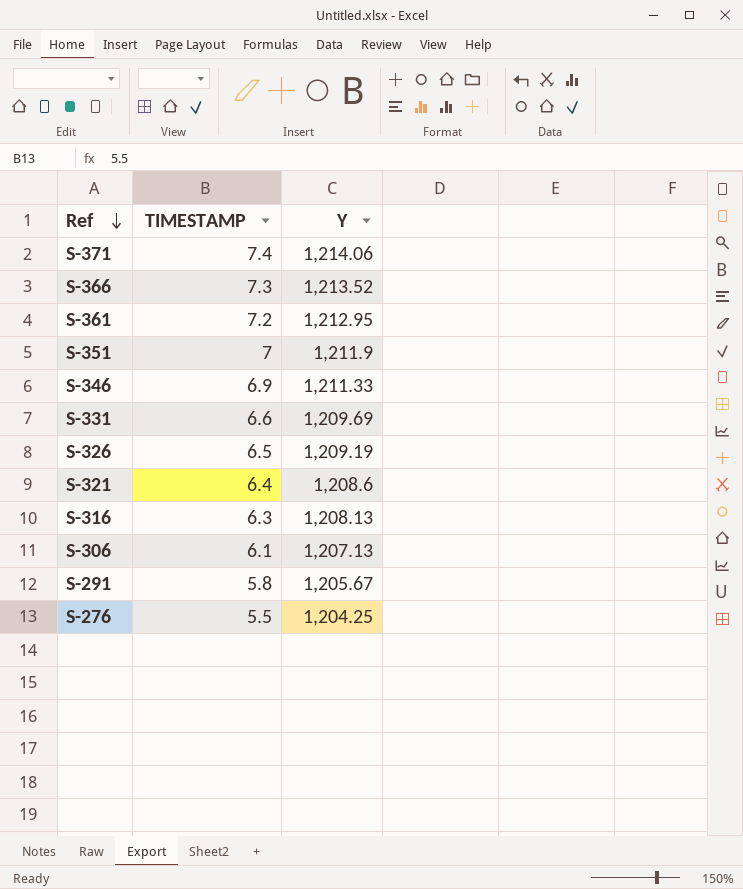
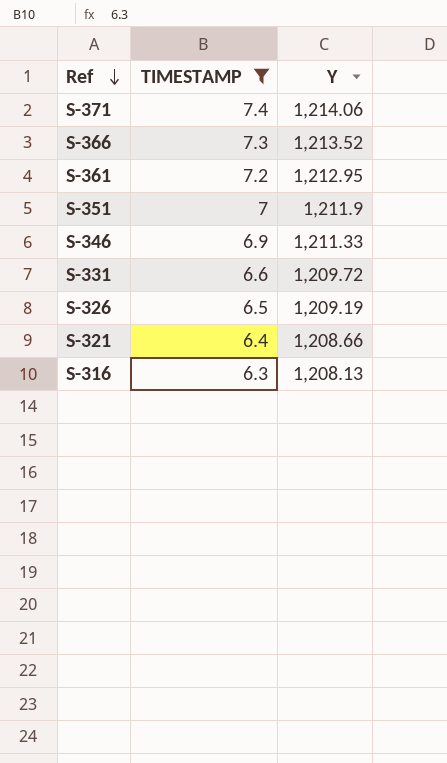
filter: none -> TIMESTAMP >= 6.3
S-331 | Y: 1,209.69 -> 1,209.72
S-321 | Y: 1,208.6 -> 1,208.66

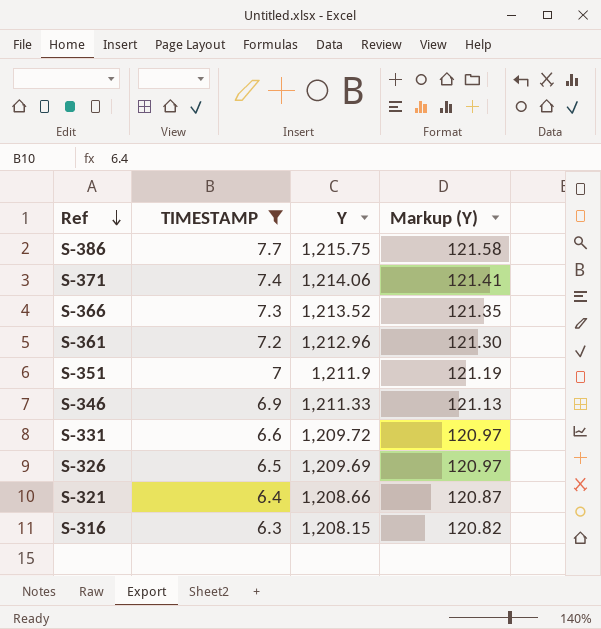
column Markup (Y) | formula: none -> [Y] * 0.1
row S-386: none -> 7.7 | 1,215.75 | 121.58
S-361 | Y: 1,212.95 -> 1,212.96
S-326 | Y: 1,209.19 -> 1,209.69
S-316 | Y: 1,208.13 -> 1,208.15

